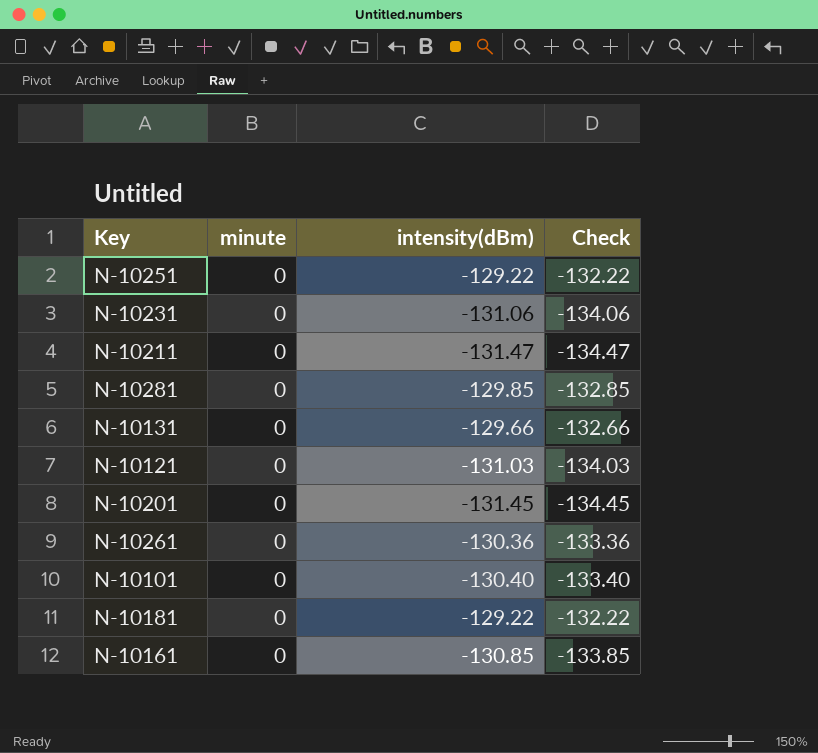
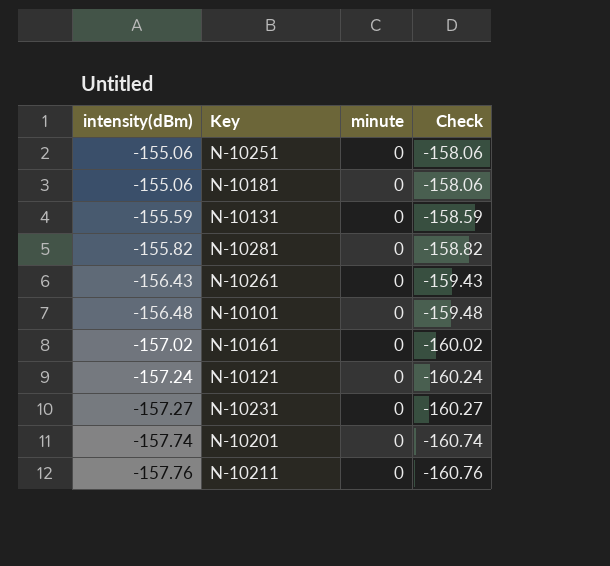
row order: none -> intensity(dBm) descending
column intensity(dBm) | position: 3 -> 1
N-10251 | intensity(dBm): -129.22 -> -155.06
N-10251 | Check: -132.22 -> -158.06
N-10181 | intensity(dBm): -129.22 -> -155.06
N-10181 | Check: -132.22 -> -158.06
N-10131 | intensity(dBm): -129.66 -> -155.59
N-10131 | Check: -132.66 -> -158.59
N-10281 | intensity(dBm): -129.85 -> -155.82
N-10281 | Check: -132.85 -> -158.82
N-10261 | intensity(dBm): -130.36 -> -156.43
N-10261 | Check: -133.36 -> -159.43
N-10101 | intensity(dBm): -130.40 -> -156.48
N-10101 | Check: -133.40 -> -159.48
N-10161 | intensity(dBm): -130.85 -> -157.02
N-10161 | Check: -133.85 -> -160.02
N-10121 | intensity(dBm): -131.03 -> -157.24
N-10121 | Check: -134.03 -> -160.24
N-10231 | intensity(dBm): -131.06 -> -157.27
N-10231 | Check: -134.06 -> -160.27
N-10201 | intensity(dBm): -131.45 -> -157.74
N-10201 | Check: -134.45 -> -160.74
N-10211 | intensity(dBm): -131.47 -> -157.76
N-10211 | Check: -134.47 -> -160.76

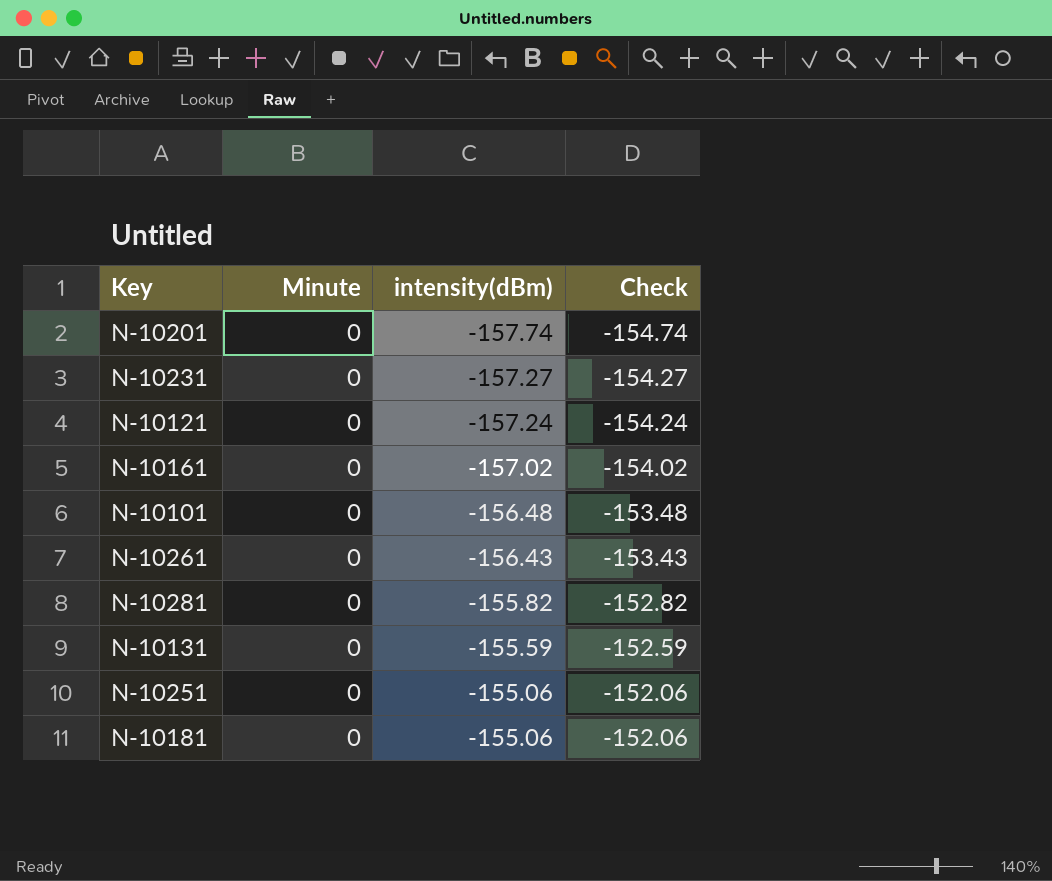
row order: intensity(dBm) descending -> intensity(dBm) ascending
column name: minute -> Minute
column intensity(dBm) | position: 1 -> 3
column Check | formula: [intensity(dBm)] - 3 -> [intensity(dBm)] + 3
row N-10211: -157.76 | 0 | -160.76 -> none

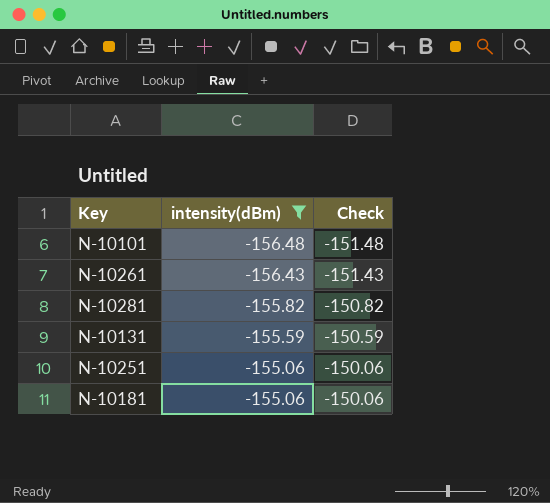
filter: none -> intensity(dBm) >= -156.48
column Minute | position: 2 -> none
column Check | formula: [intensity(dBm)] + 3 -> [intensity(dBm)] + 5

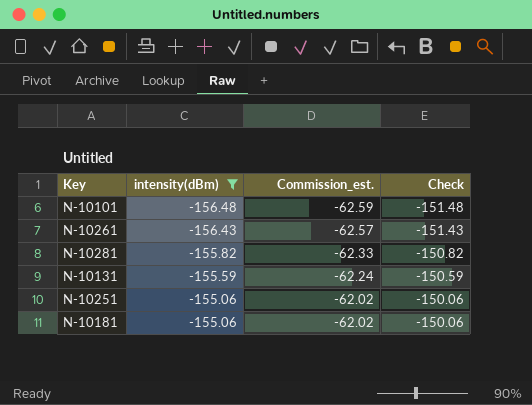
column Commission_est. | formula: none -> [intensity(dBm)] * 0.4

